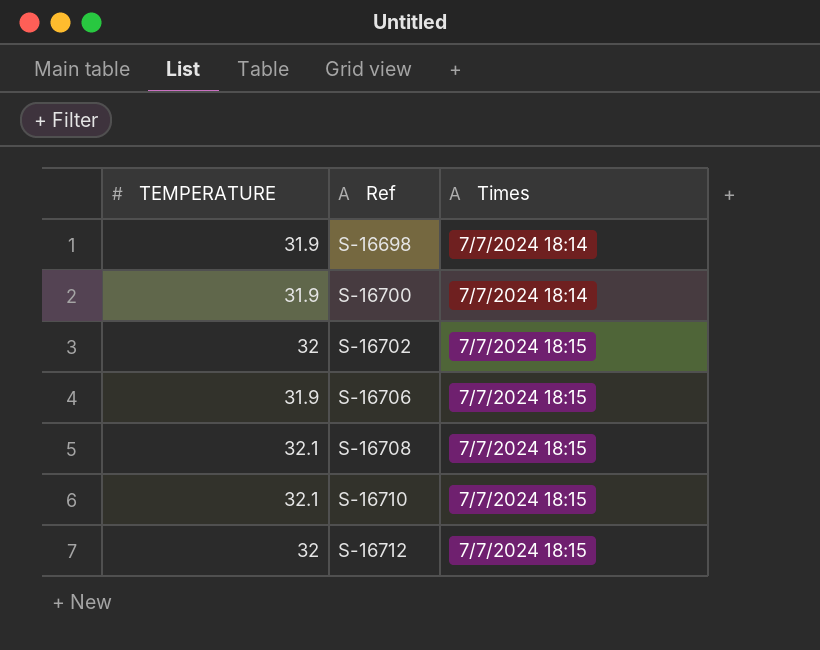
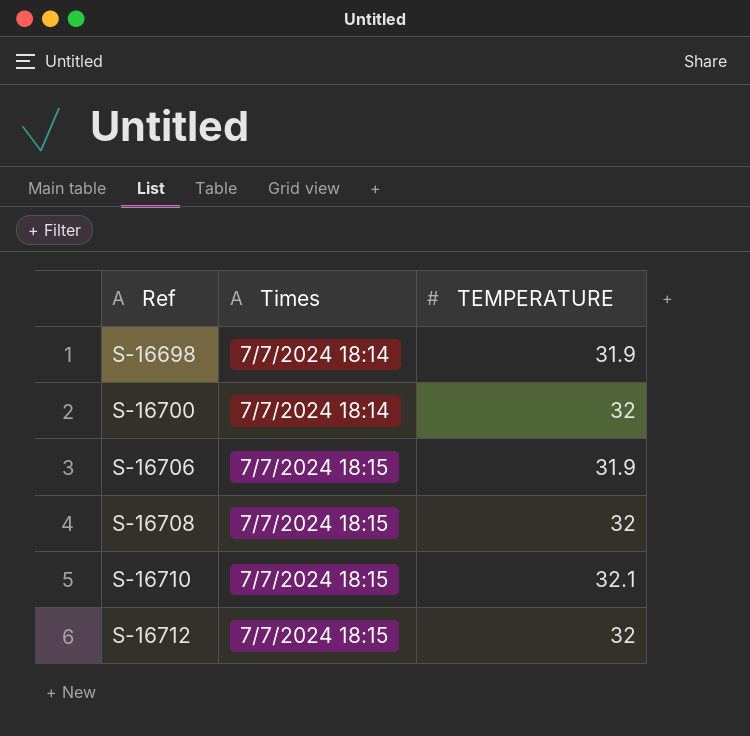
column TEMPERATURE | position: 1 -> 3
row S-16702: 32 | 7/7/2024 18:15 -> none
S-16700 | TEMPERATURE: 31.9 -> 32
S-16708 | TEMPERATURE: 32.1 -> 32

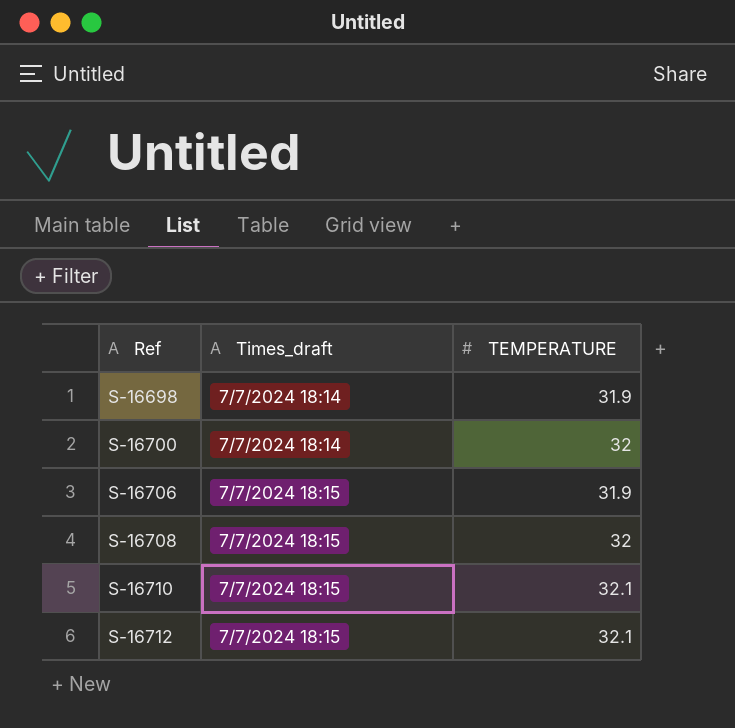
column name: Times -> Times_draft
S-16712 | TEMPERATURE: 32 -> 32.1

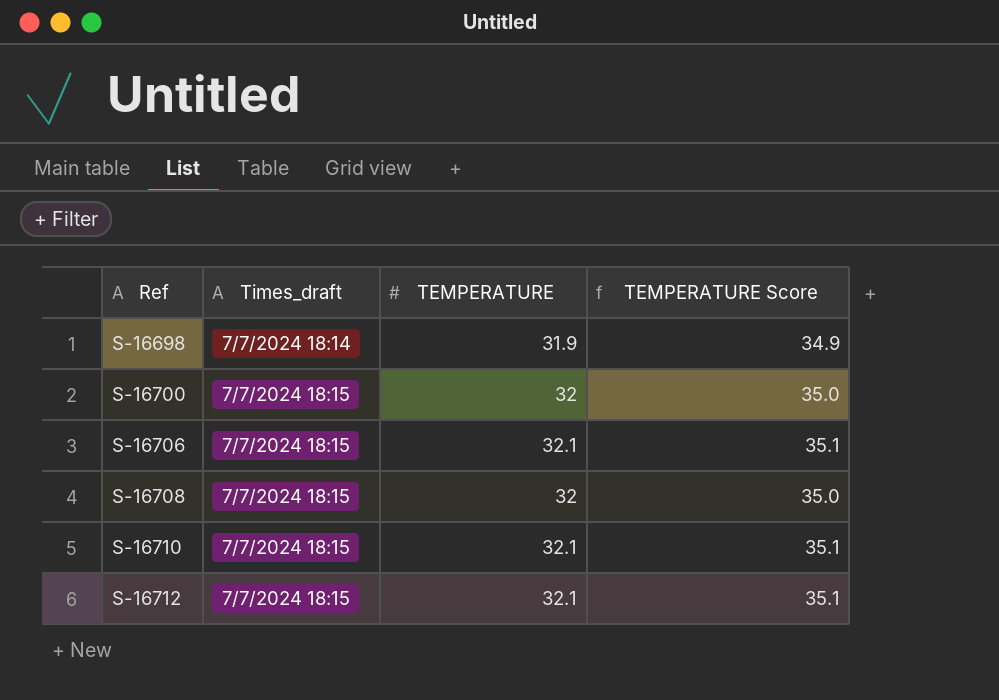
column TEMPERATURE Score | formula: none -> [TEMPERATURE] + 3
S-16700 | Times_draft: 7/7/2024 18:14 -> 7/7/2024 18:15
S-16706 | TEMPERATURE: 31.9 -> 32.1

